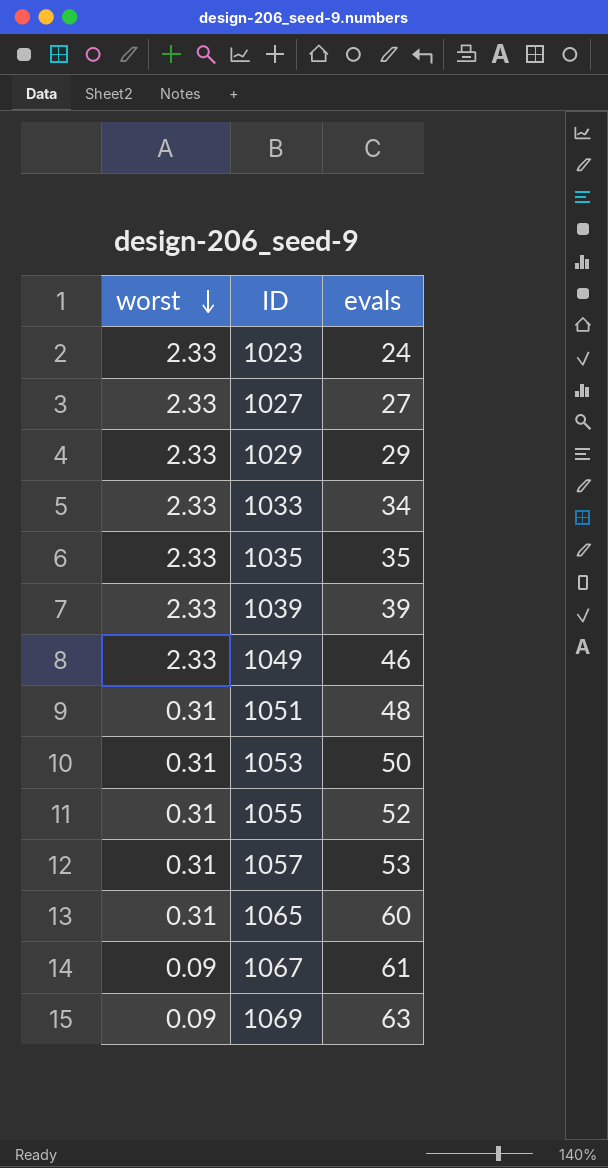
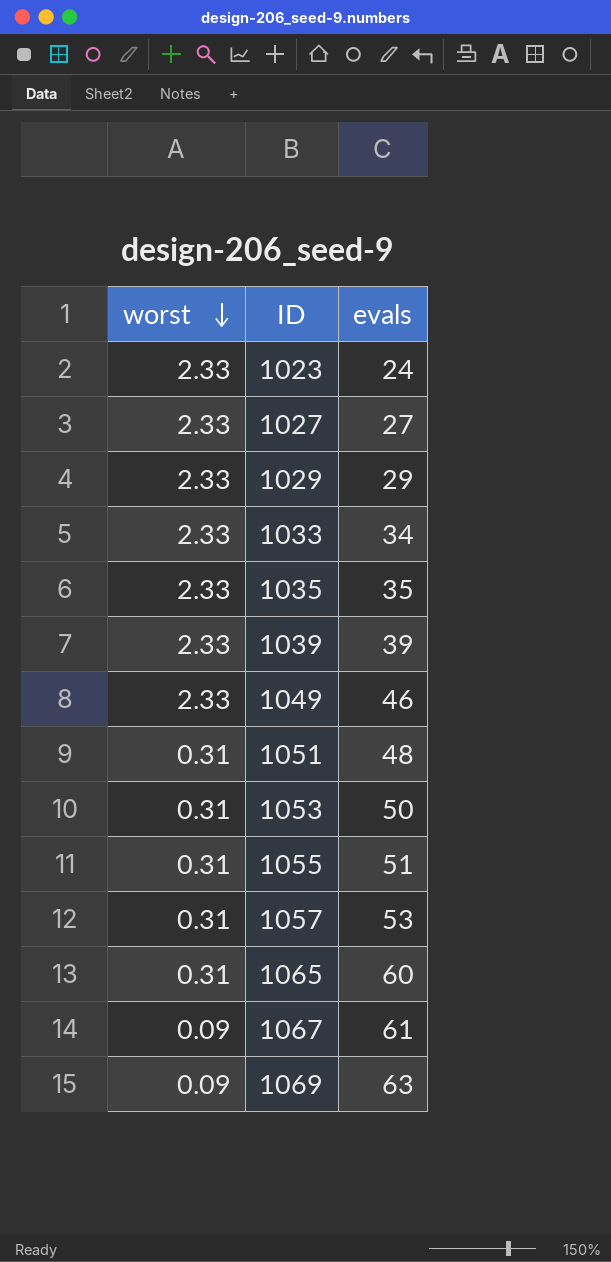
1055 | evals: 52 -> 51

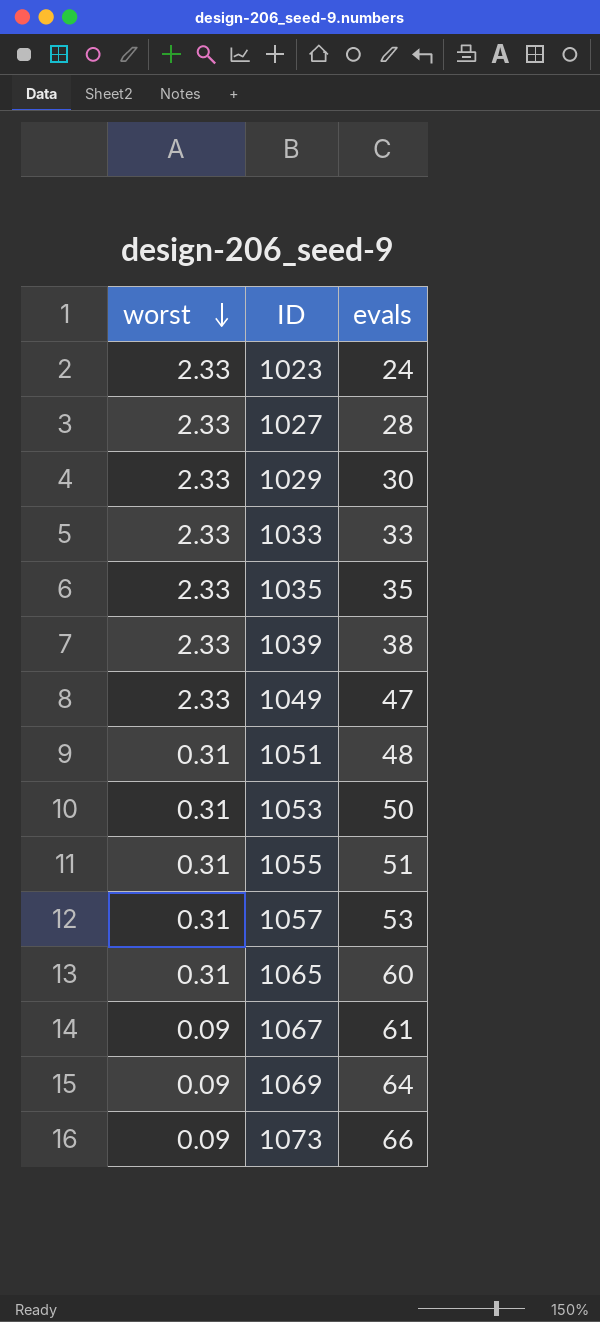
1027 | evals: 27 -> 28
1029 | evals: 29 -> 30
1033 | evals: 34 -> 33
1039 | evals: 39 -> 38
1049 | evals: 46 -> 47
1069 | evals: 63 -> 64
row 1073: none -> 0.09 | 66

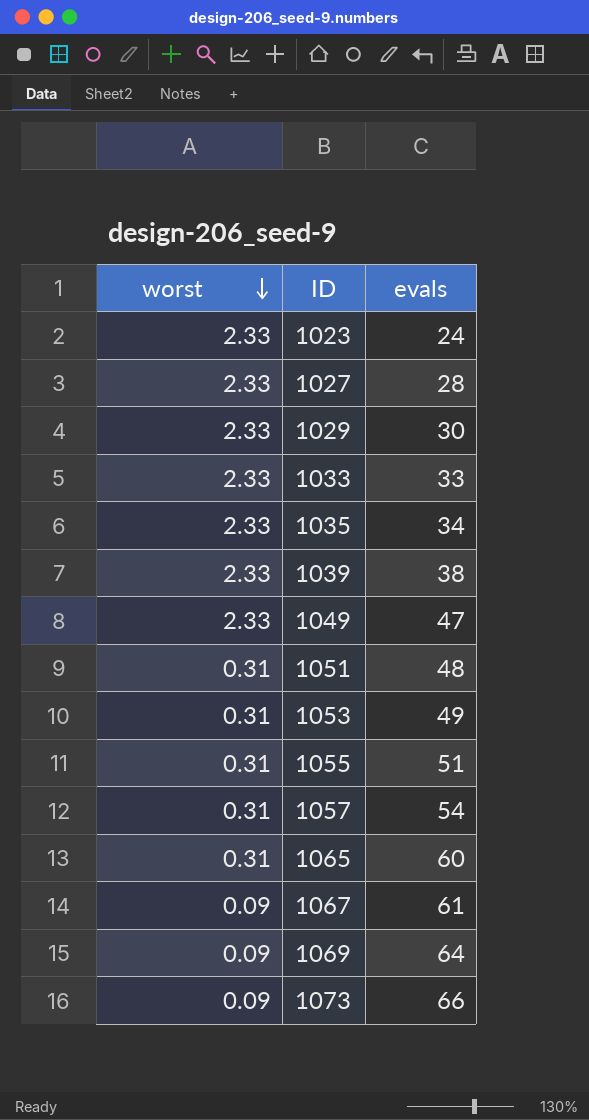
1035 | evals: 35 -> 34
1053 | evals: 50 -> 49
1057 | evals: 53 -> 54

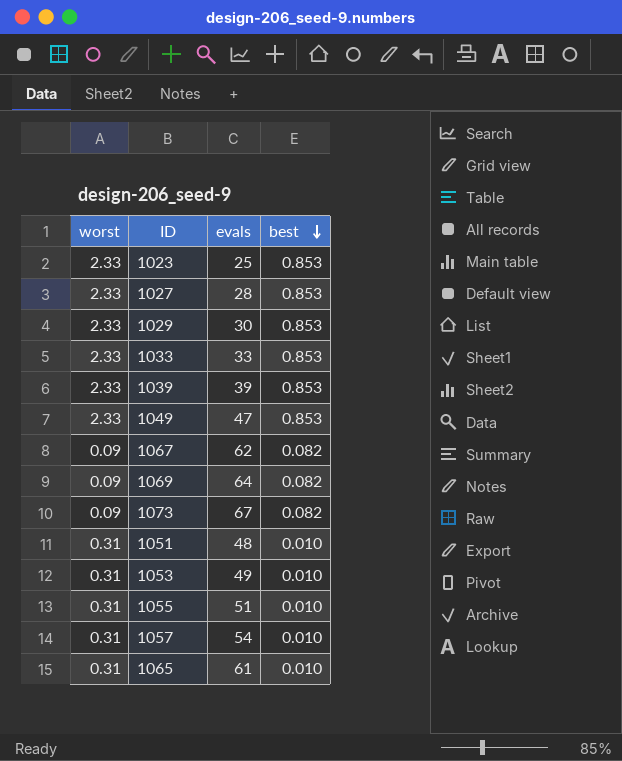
row order: worst descending -> best descending
column best | position: none -> 4
row 1035: 2.33 | 34 -> none
1023 | evals: 24 -> 25
1039 | evals: 38 -> 39
1067 | evals: 61 -> 62
1073 | evals: 66 -> 67
1065 | evals: 60 -> 61

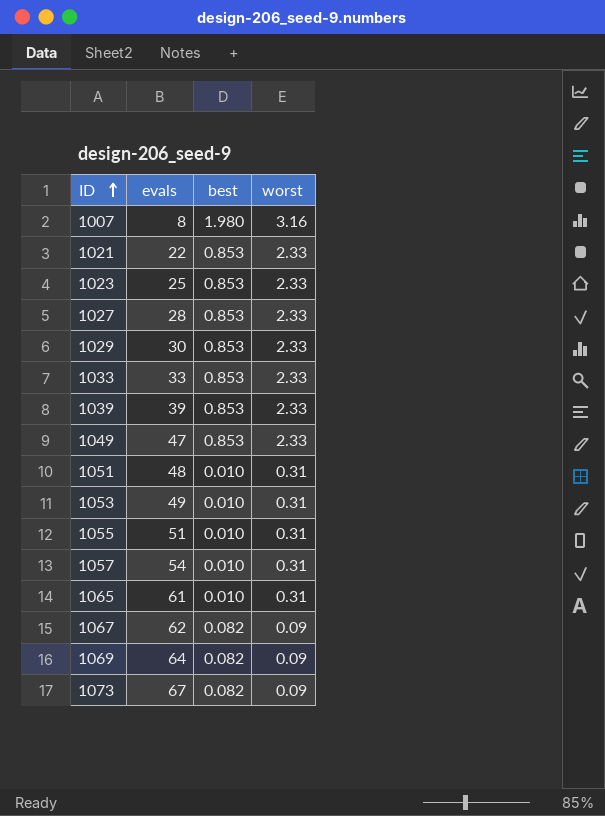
row order: best descending -> ID ascending
column worst | position: 1 -> 4
row 1007: none -> 8 | 1.980 | 3.16
row 1021: none -> 22 | 0.853 | 2.33

